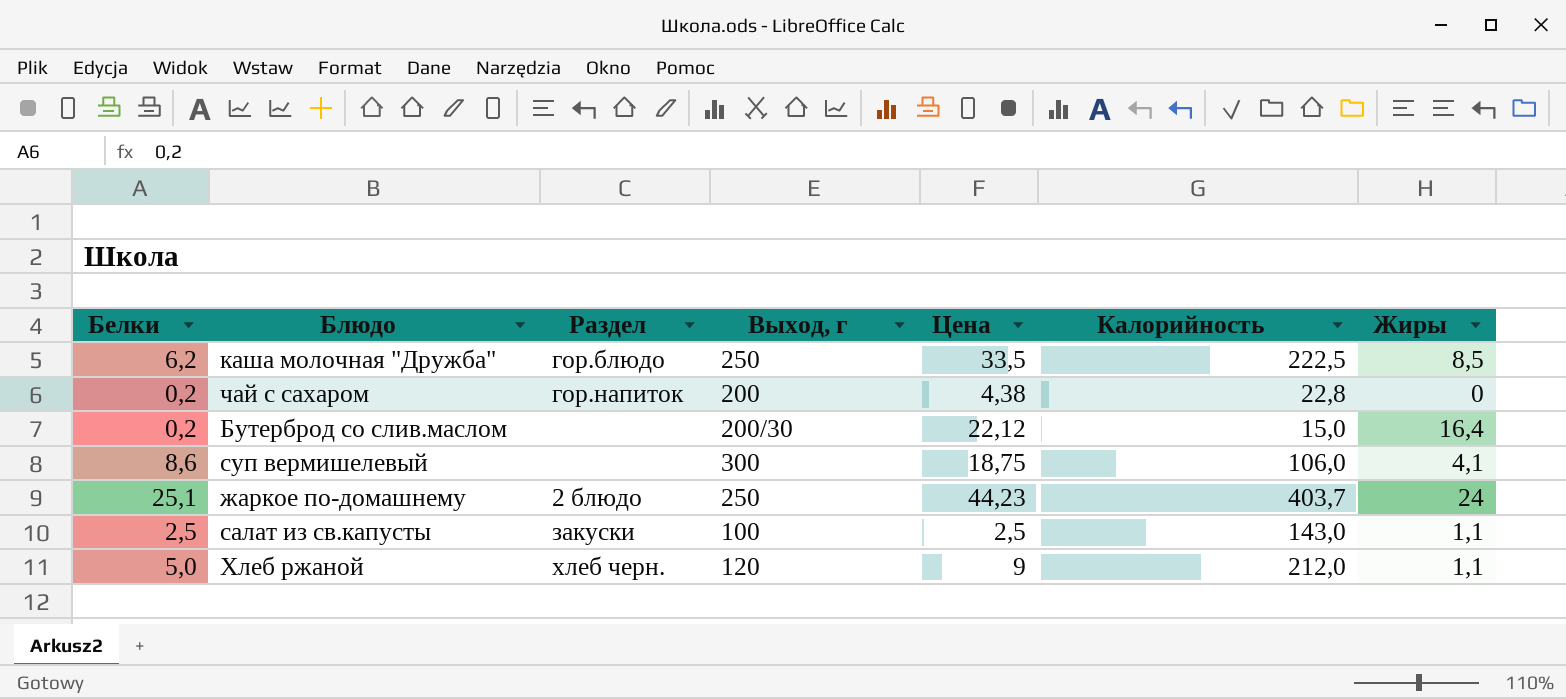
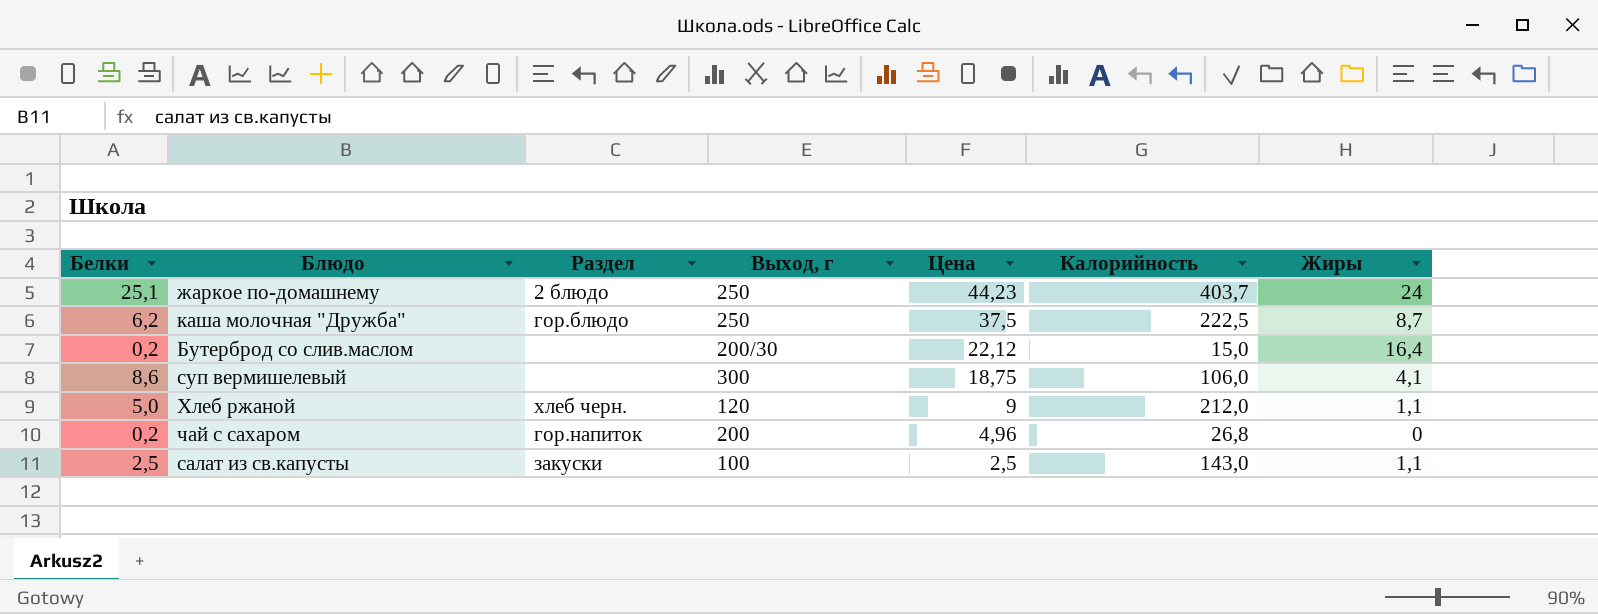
row order: none -> Цена descending
каша молочная "Дружба" | Цена: 33,5 -> 37,5
каша молочная "Дружба" | Жиры: 8,5 -> 8,7
чай с сахаром | Цена: 4,38 -> 4,96
чай с сахаром | Калорийность: 22,8 -> 26,8

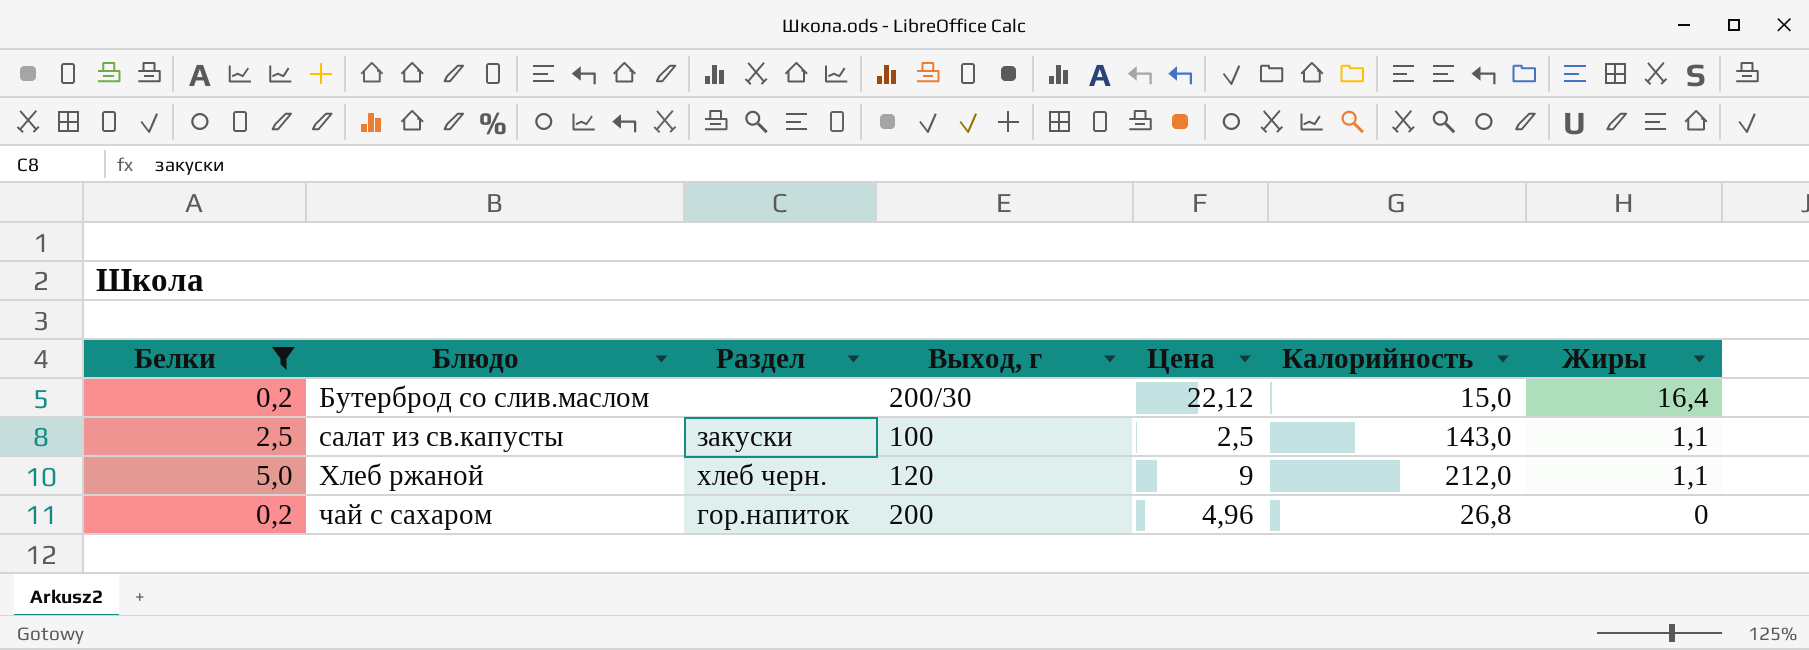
filter: none -> Белки <= 5,0
row order: Цена descending -> Блюдо ascending

